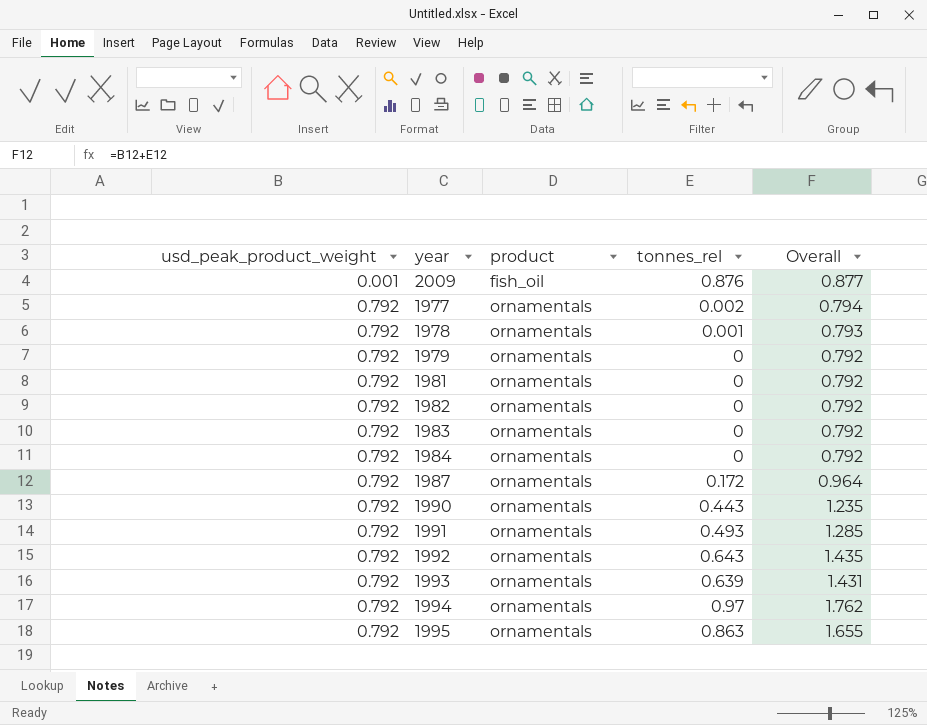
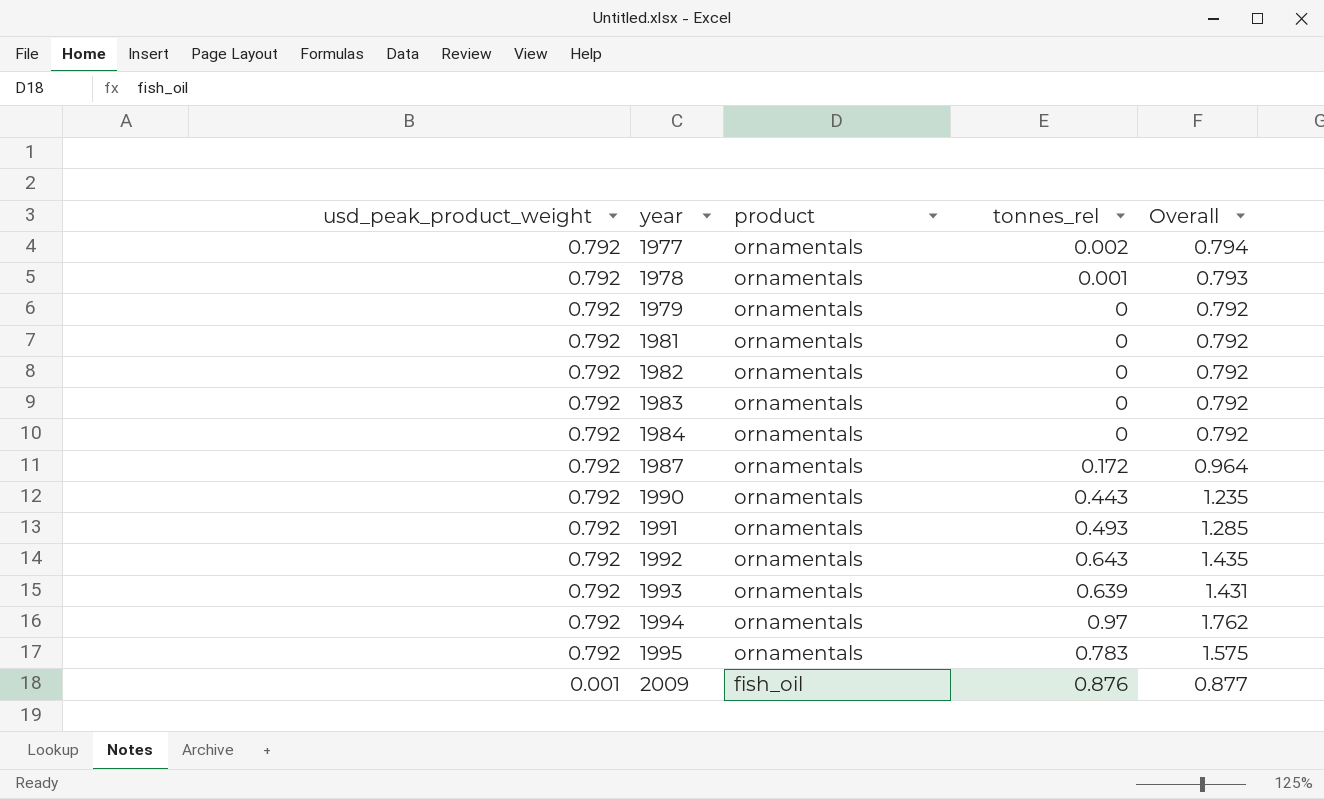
row order: usd_peak_product_weight ascending -> usd_peak_product_weight descending
1995 | tonnes_rel: 0.863 -> 0.783
1995 | Overall: 1.655 -> 1.575

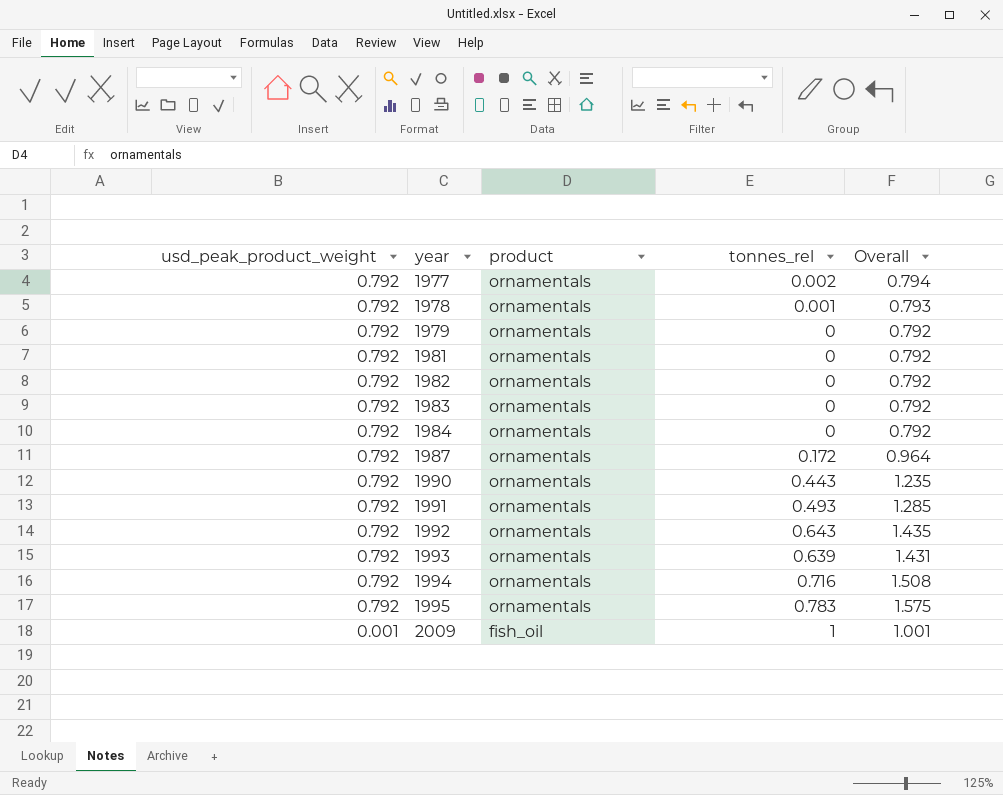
1994 | tonnes_rel: 0.97 -> 0.716
1994 | Overall: 1.762 -> 1.508
2009 | tonnes_rel: 0.876 -> 1
2009 | Overall: 0.877 -> 1.001

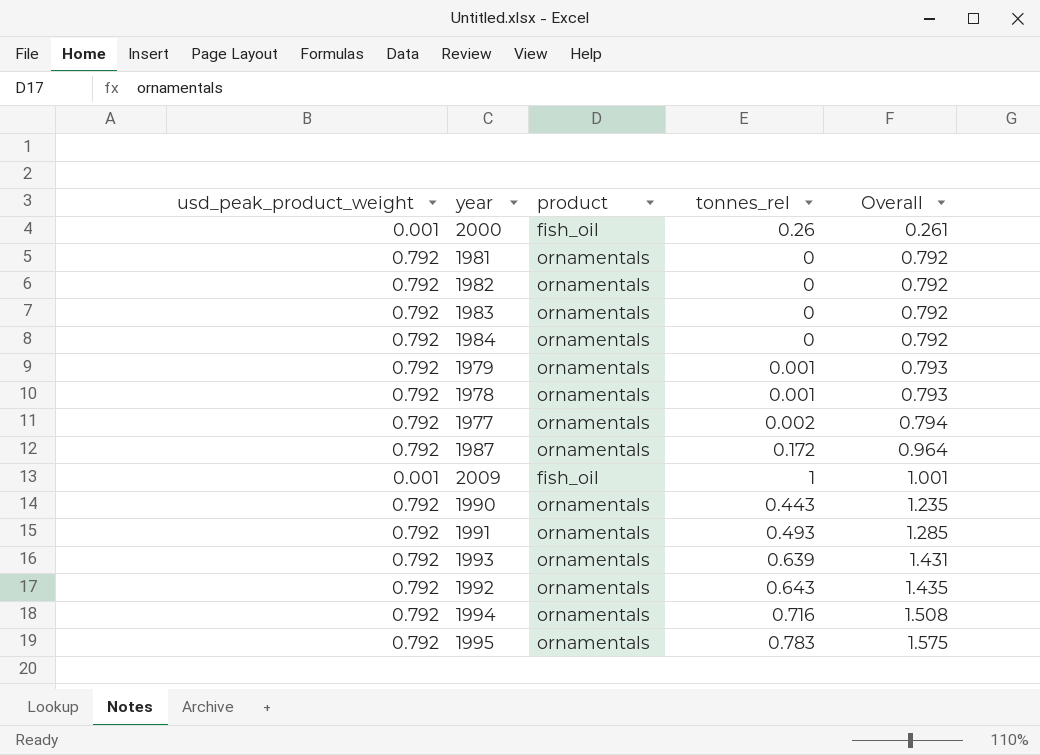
row order: usd_peak_product_weight descending -> Overall ascending
row 2000: none -> 0.001 | fish_oil | 0.26 | 0.261
1979 | tonnes_rel: 0 -> 0.001
1979 | Overall: 0.792 -> 0.793

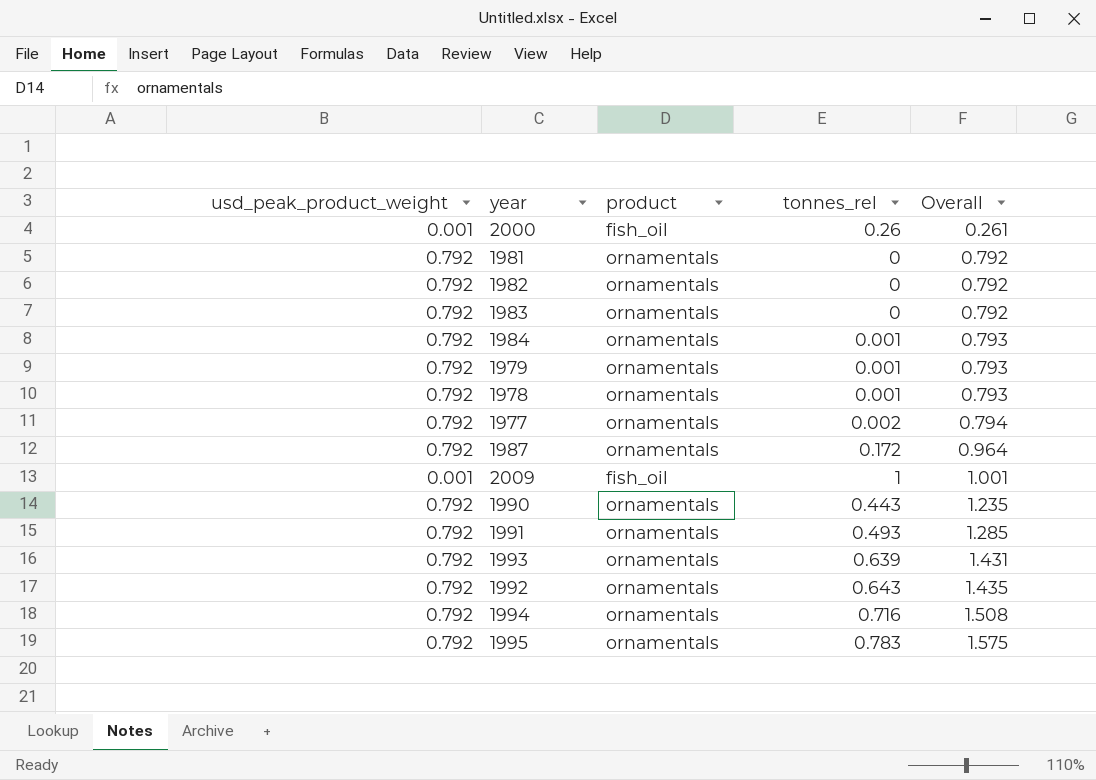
1984 | tonnes_rel: 0 -> 0.001
1984 | Overall: 0.792 -> 0.793

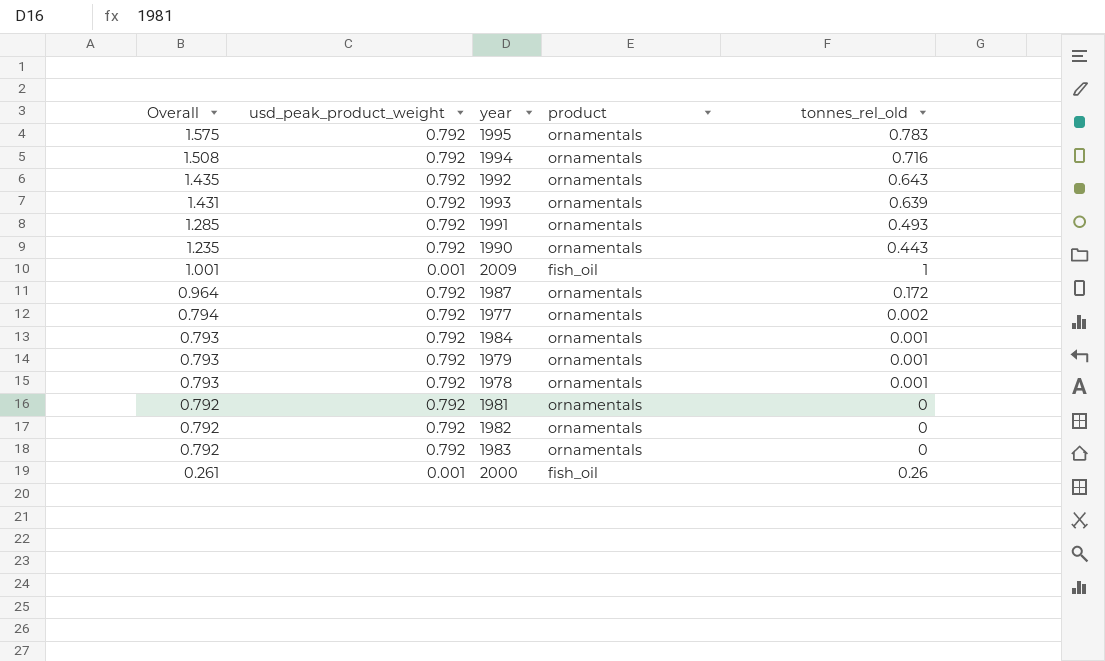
row order: Overall ascending -> Overall descending
column Overall | position: 5 -> 1
column name: tonnes_rel -> tonnes_rel_old

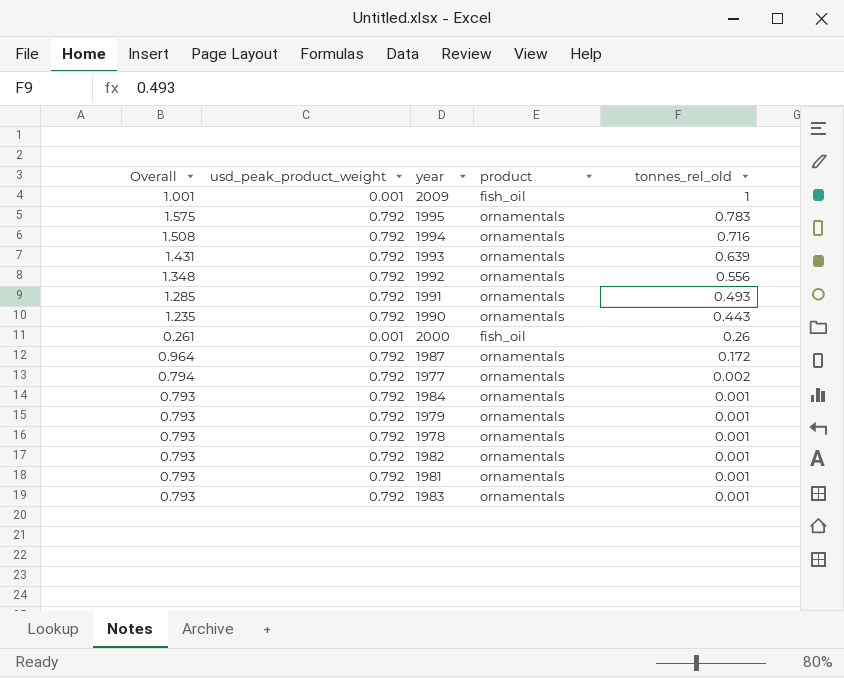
row order: Overall descending -> tonnes_rel_old descending
1992 | Overall: 1.435 -> 1.348
1992 | tonnes_rel_old: 0.643 -> 0.556
1982 | Overall: 0.792 -> 0.793
1982 | tonnes_rel_old: 0 -> 0.001
1981 | Overall: 0.792 -> 0.793
1981 | tonnes_rel_old: 0 -> 0.001
1983 | Overall: 0.792 -> 0.793
1983 | tonnes_rel_old: 0 -> 0.001

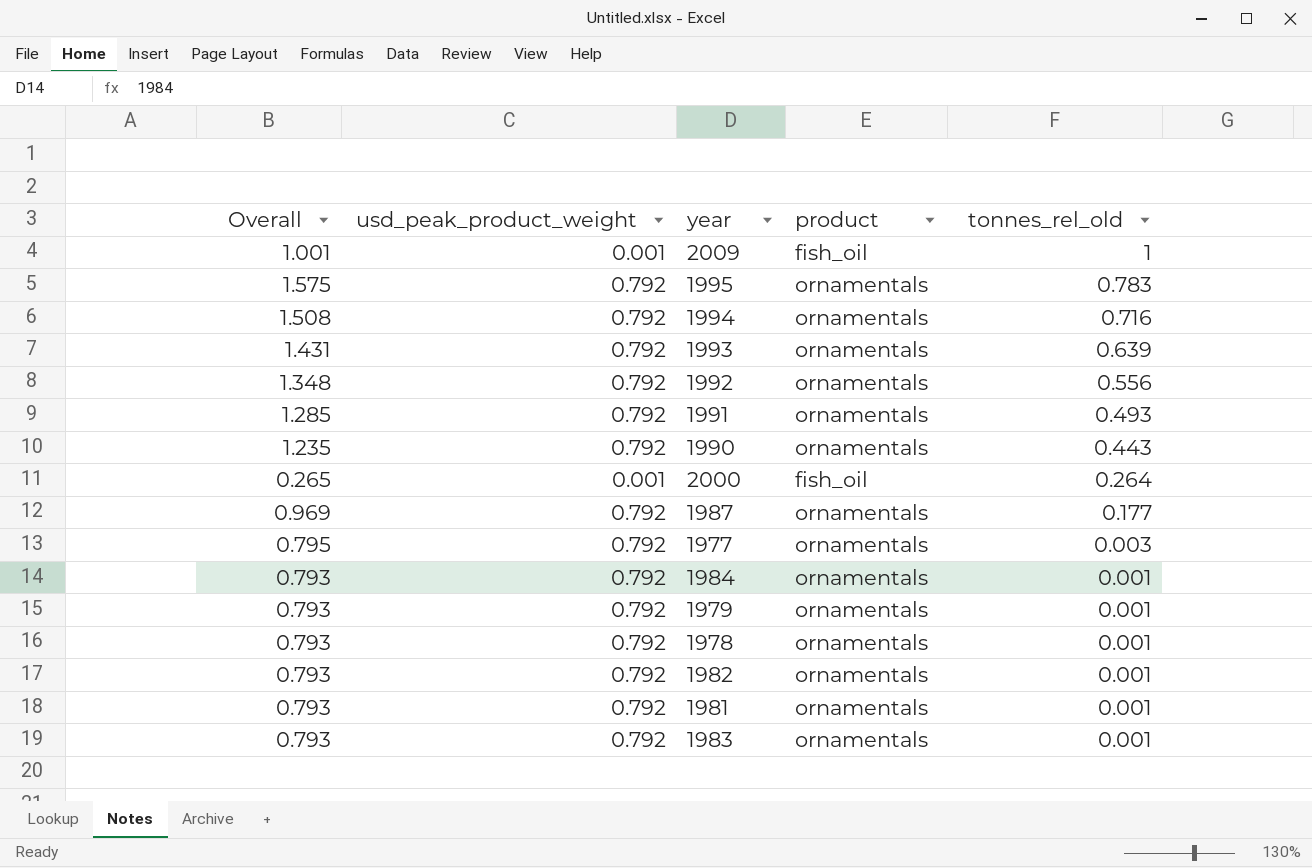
2000 | Overall: 0.261 -> 0.265
2000 | tonnes_rel_old: 0.26 -> 0.264
1987 | Overall: 0.964 -> 0.969
1987 | tonnes_rel_old: 0.172 -> 0.177
1977 | Overall: 0.794 -> 0.795
1977 | tonnes_rel_old: 0.002 -> 0.003

